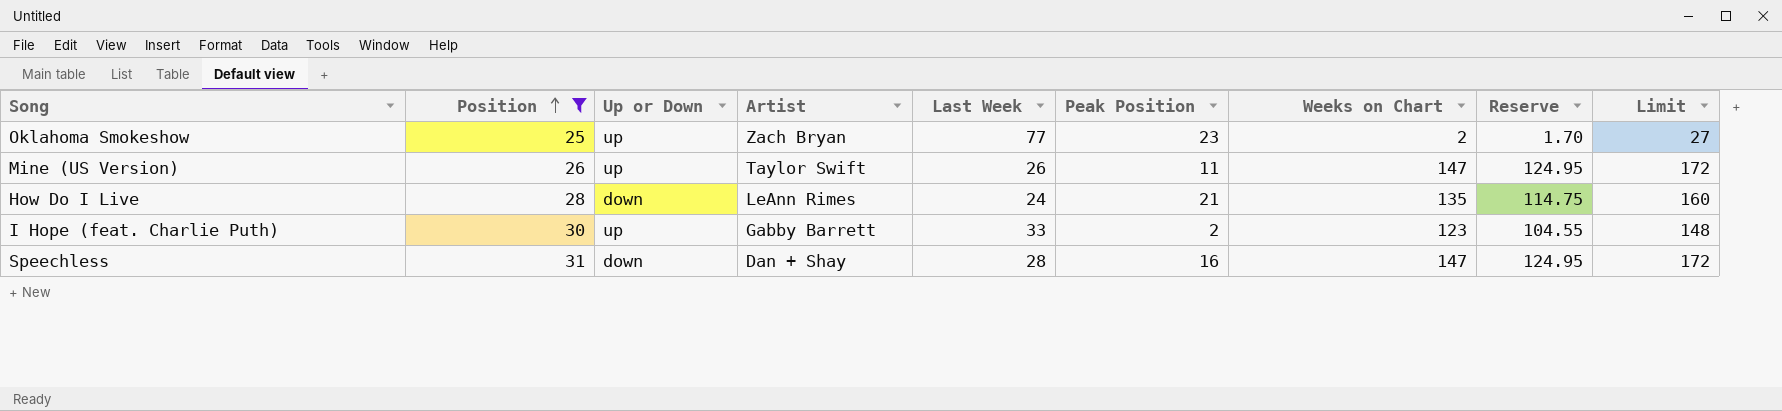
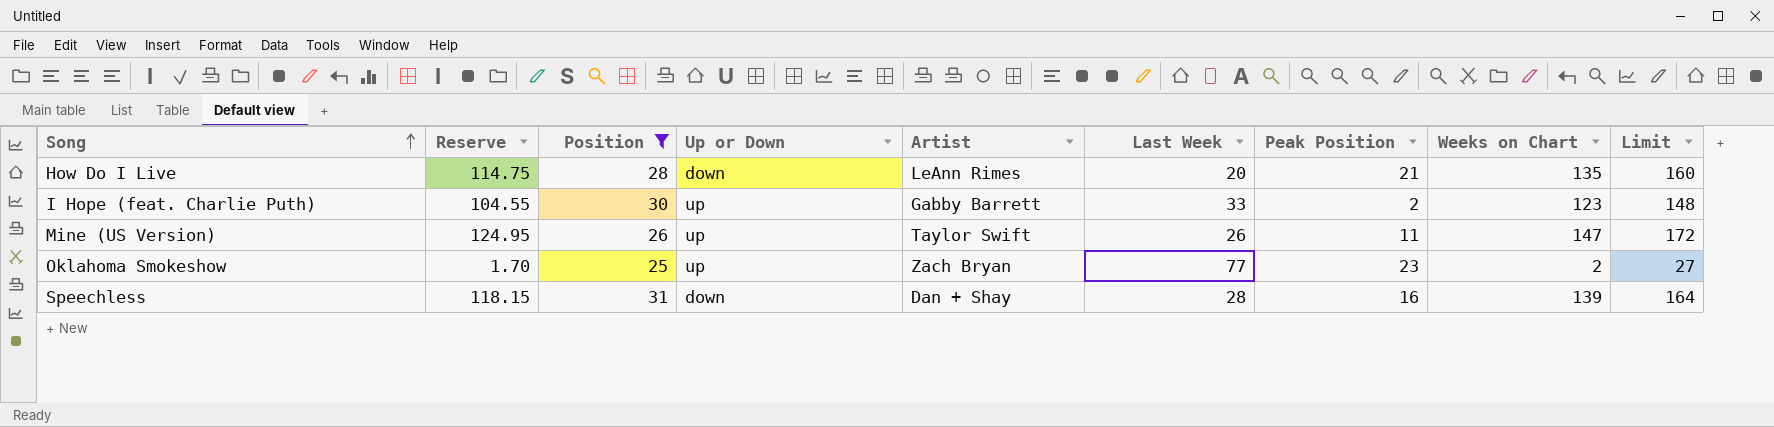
row order: Position ascending -> Song ascending
column Reserve | position: 8 -> 2
How Do I Live | Last Week: 24 -> 20
Speechless | Reserve: 124.95 -> 118.15
Speechless | Weeks on Chart: 147 -> 139
Speechless | Limit: 172 -> 164

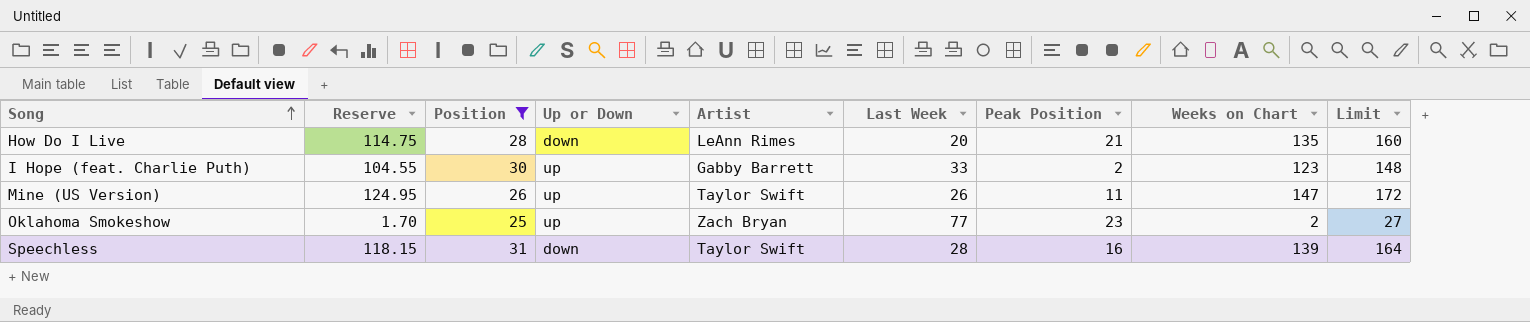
Speechless | Artist: Dan + Shay -> Taylor Swift

